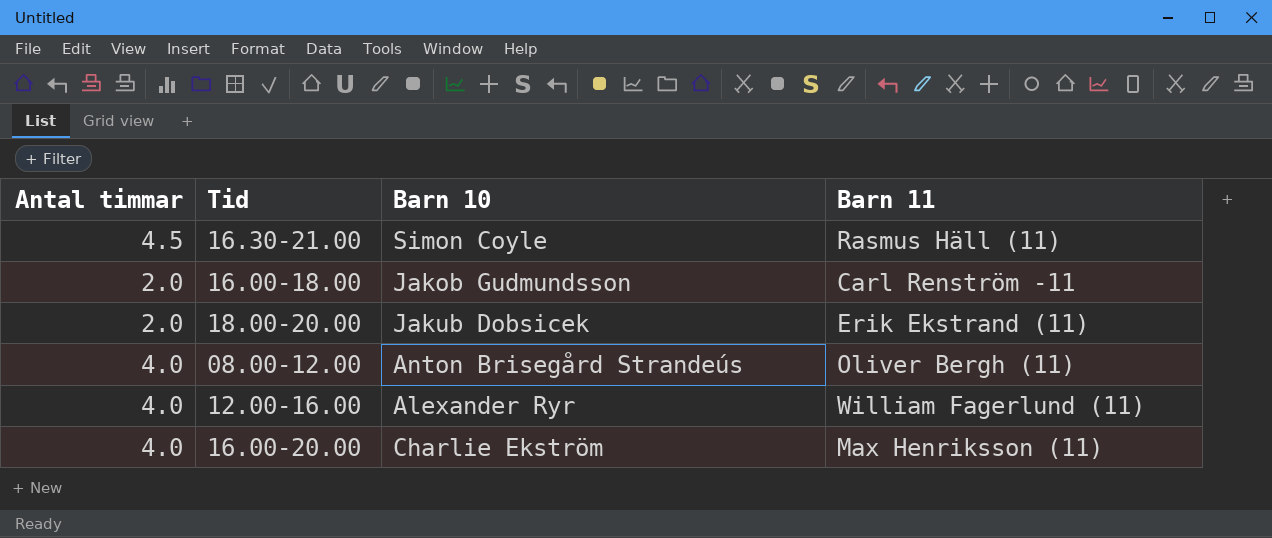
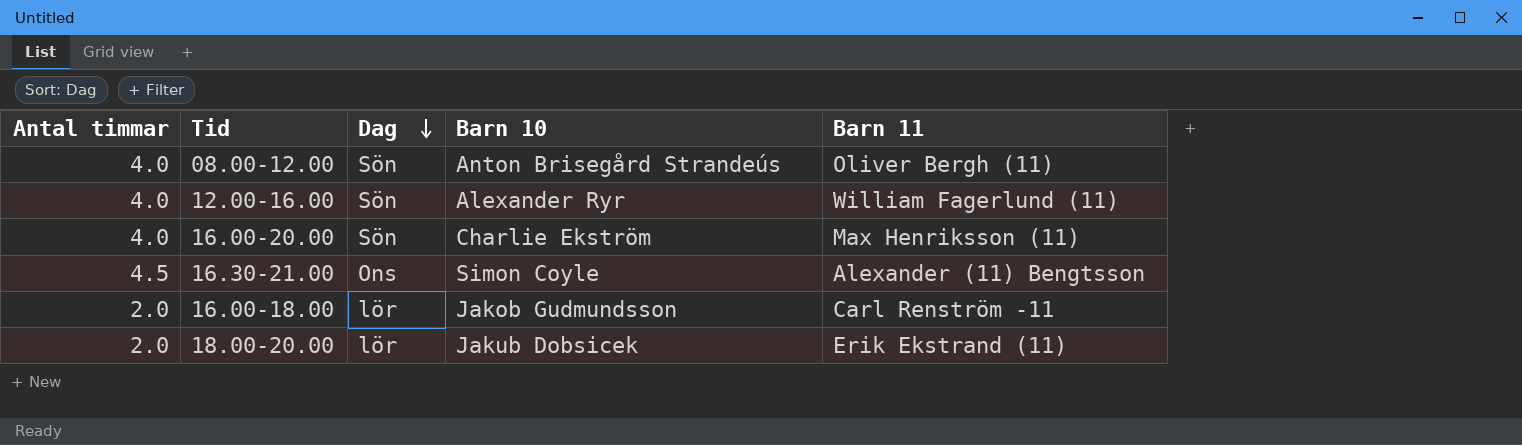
row order: none -> Dag descending
column Dag | position: none -> 3
16.30-21.00 | Barn 11: Rasmus Häll (11) -> Alexander (11) Bengtsson

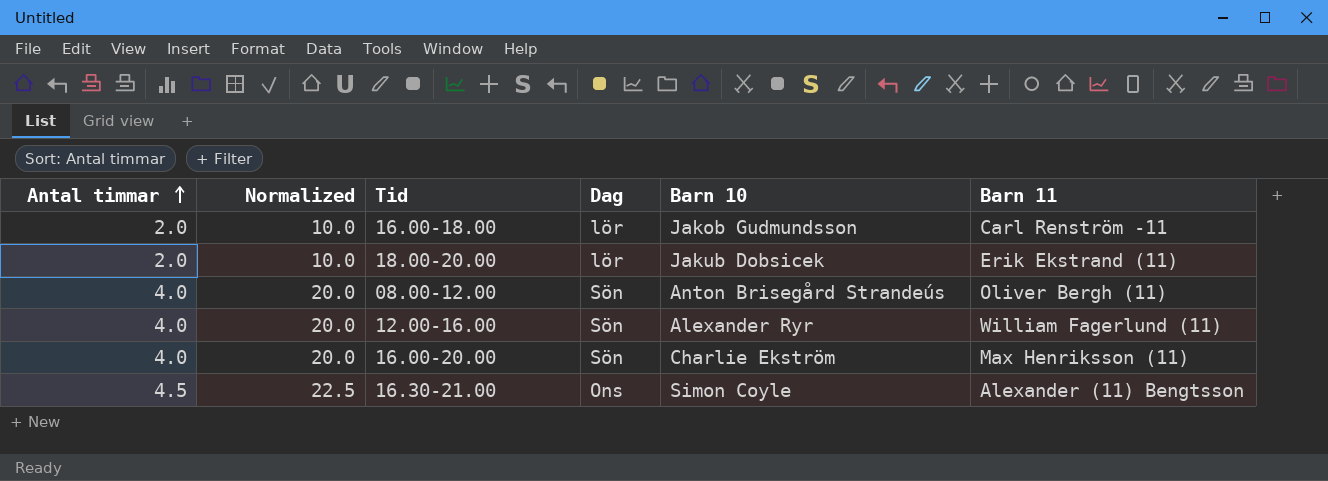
row order: Dag descending -> Antal timmar ascending
column Normalized | formula: none -> [Antal timmar] * 5

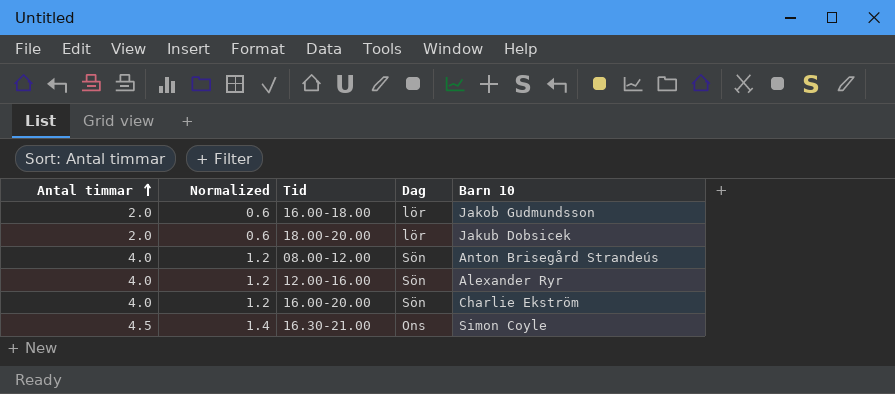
column Barn 11 | position: 6 -> none
column Normalized | formula: [Antal timmar] * 5 -> [Antal timmar] * 0.3

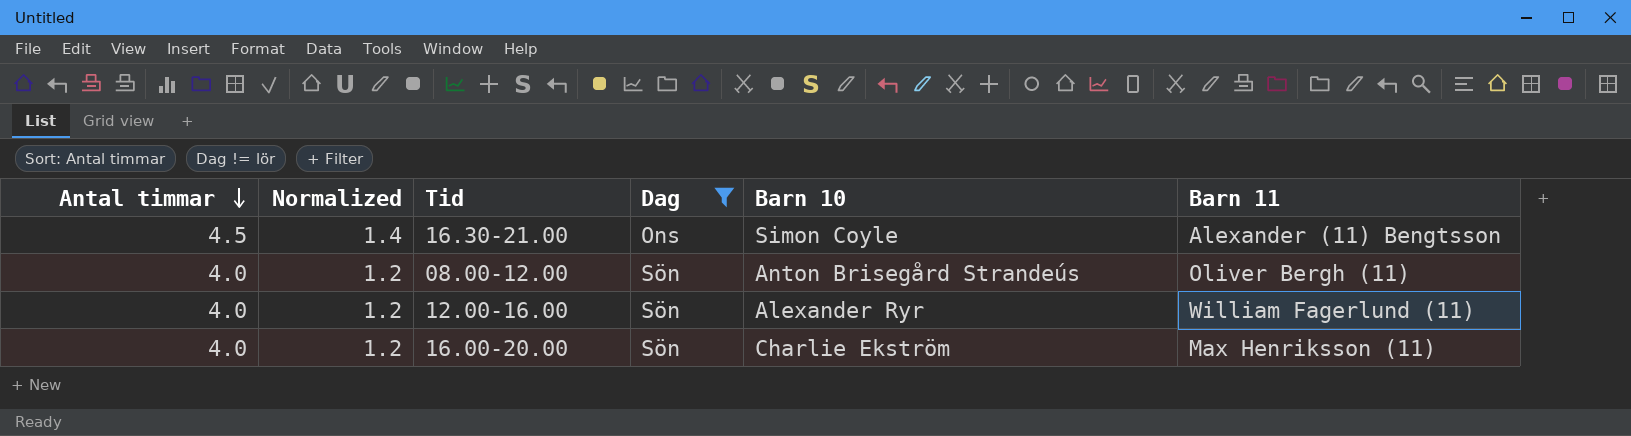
filter: none -> Dag != lör
row order: Antal timmar ascending -> Antal timmar descending
column Barn 11 | position: none -> 6

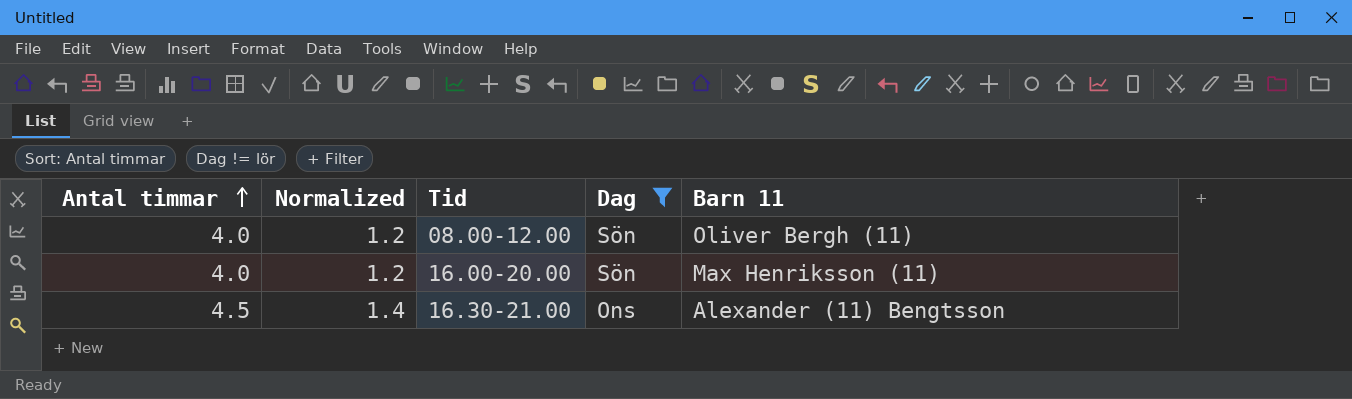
row order: Antal timmar descending -> Antal timmar ascending
column Barn 10 | position: 5 -> none
row 12.00-16.00: 4.0 | 1.2 | Sön | Alexander Ryr | William Fagerlund (11) -> none

